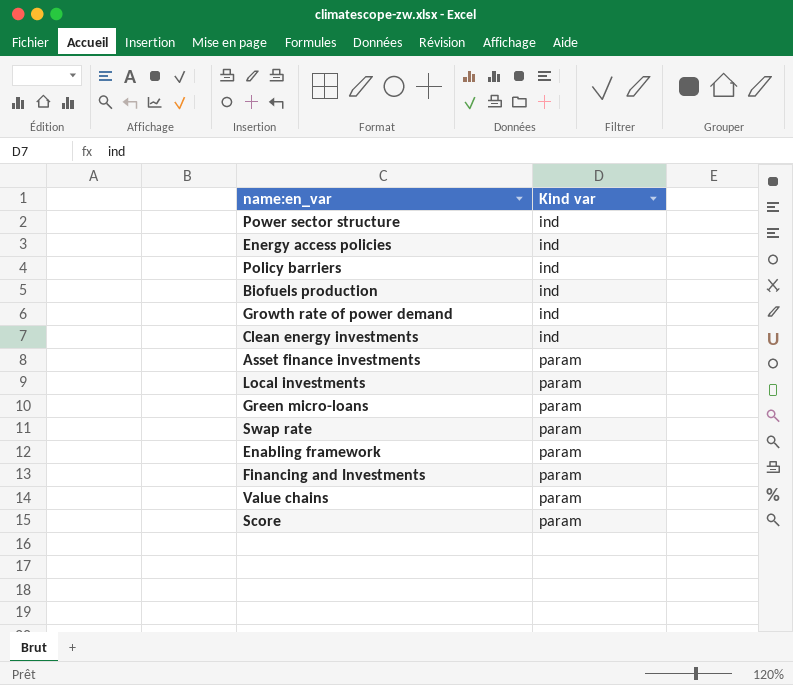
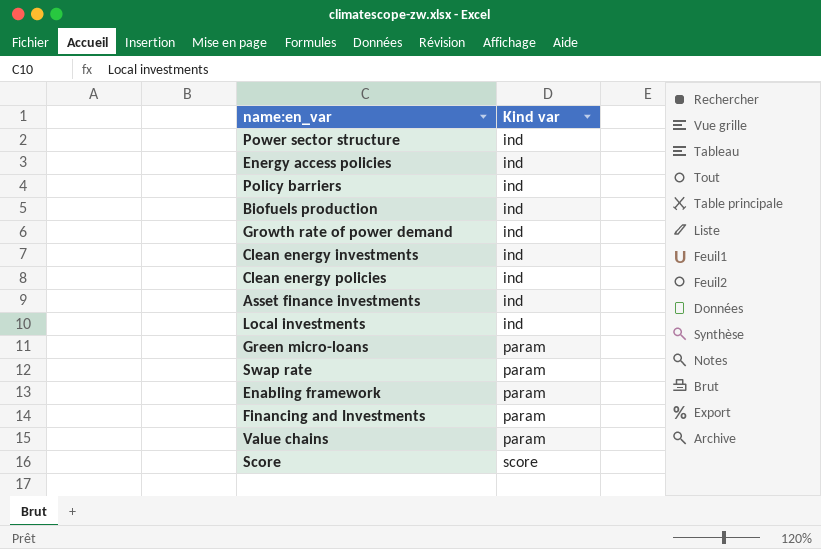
row Clean energy policies: none -> ind
Asset finance investments | Kind var: param -> ind
Local investments | Kind var: param -> ind
Score | Kind var: param -> score

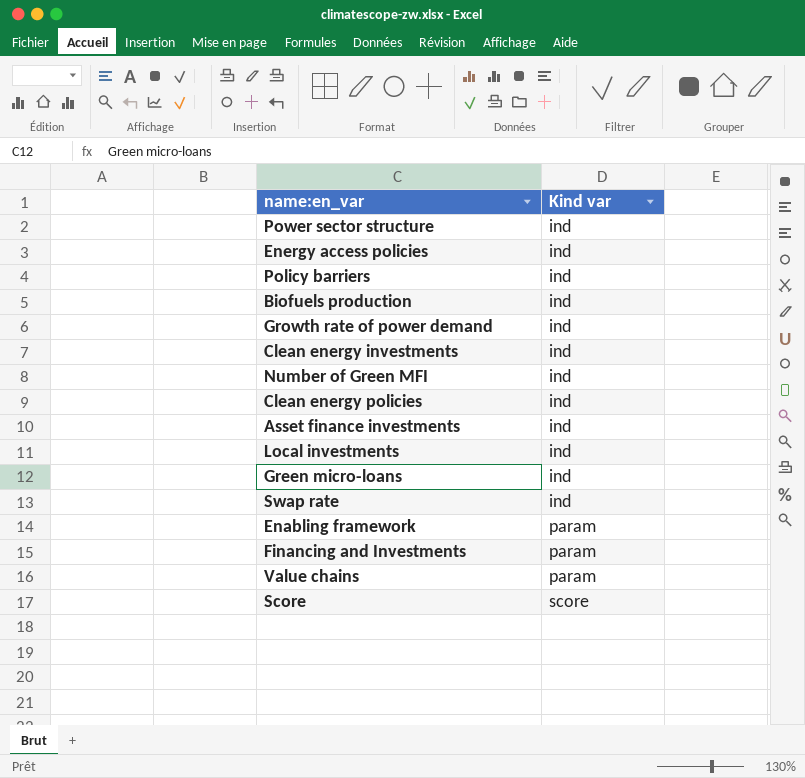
row Number of Green MFI: none -> ind
Green micro-loans | Kind var: param -> ind
Swap rate | Kind var: param -> ind

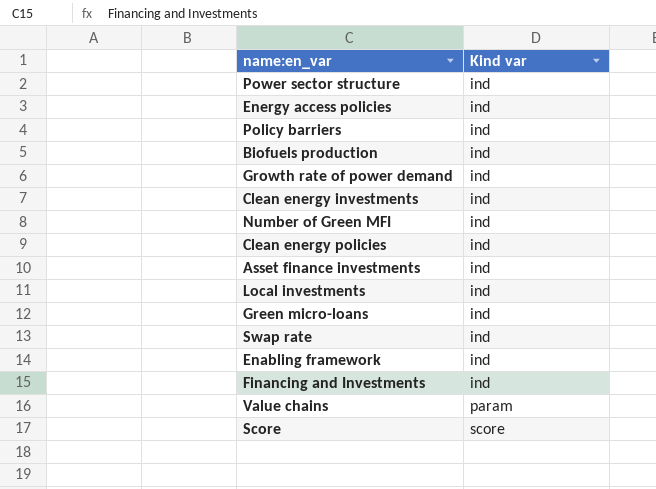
Enabling framework | Kind var: param -> ind
Financing and Investments | Kind var: param -> ind

